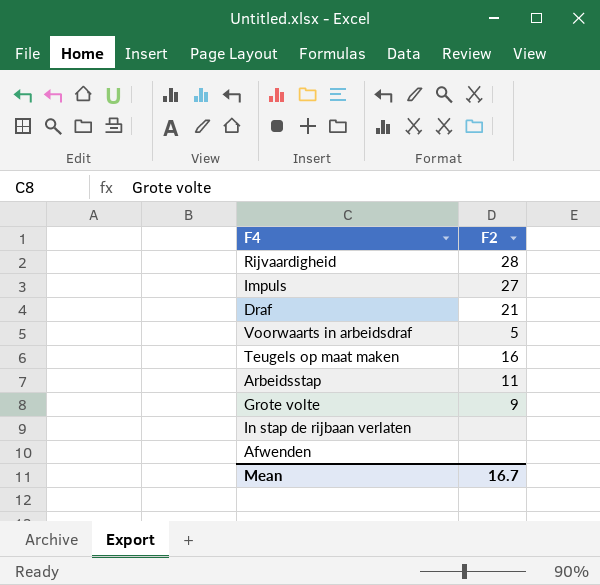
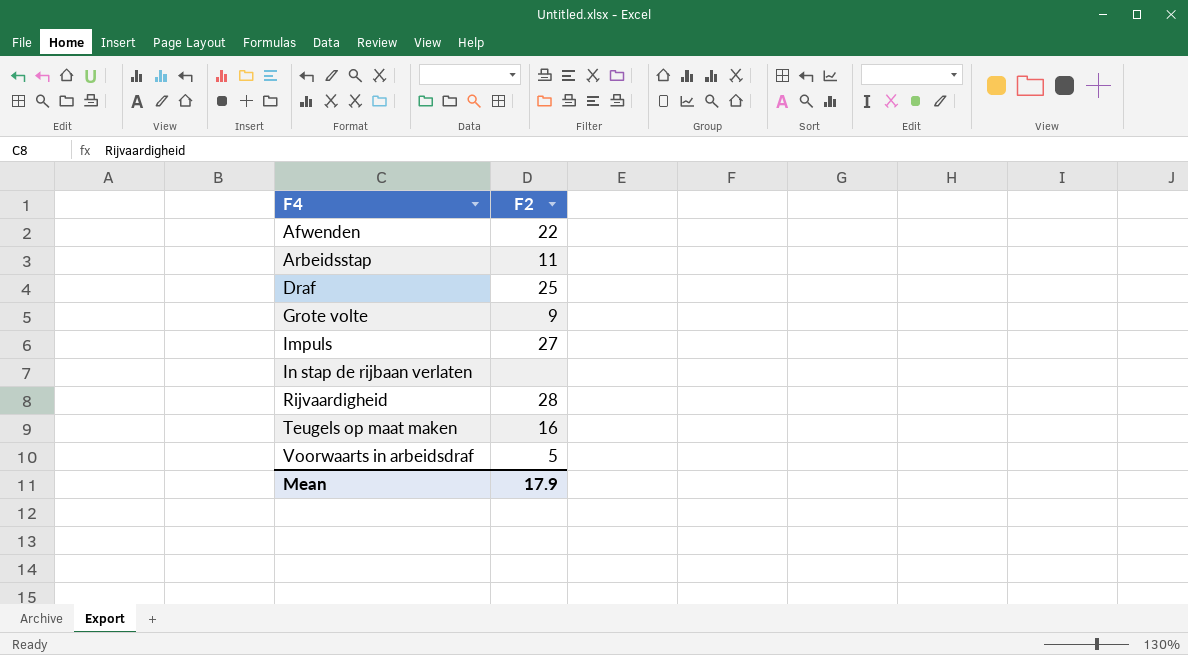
row order: none -> F4 ascending
Afwenden | F2: none -> 22
Draf | F2: 21 -> 25
Mean | F2: 16.7 -> 17.9

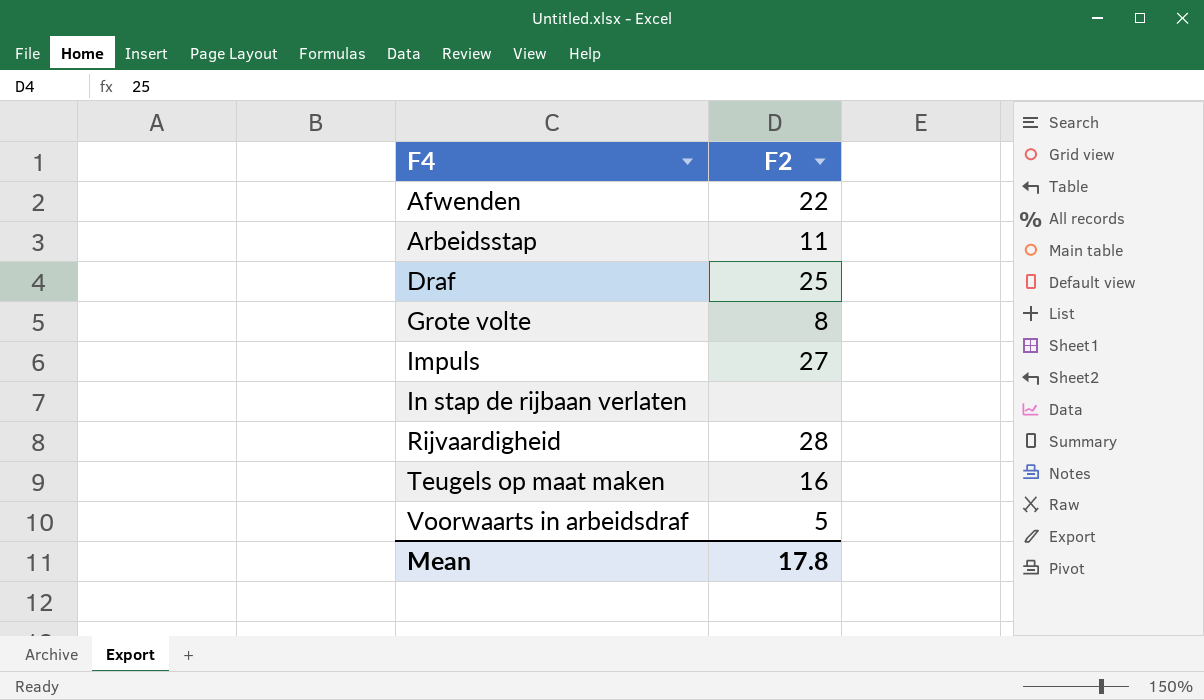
Grote volte | F2: 9 -> 8
Mean | F2: 17.9 -> 17.8

